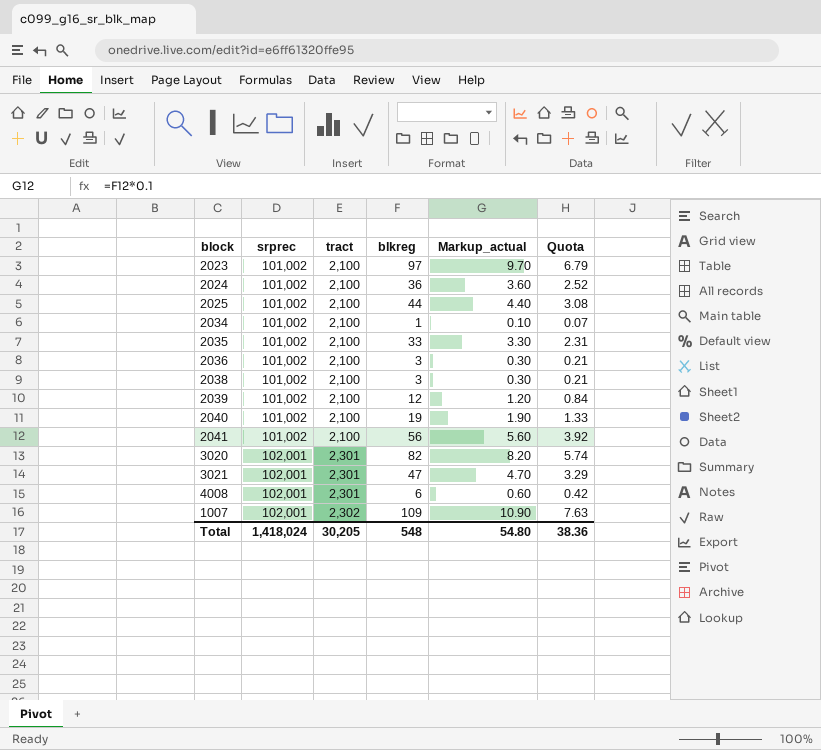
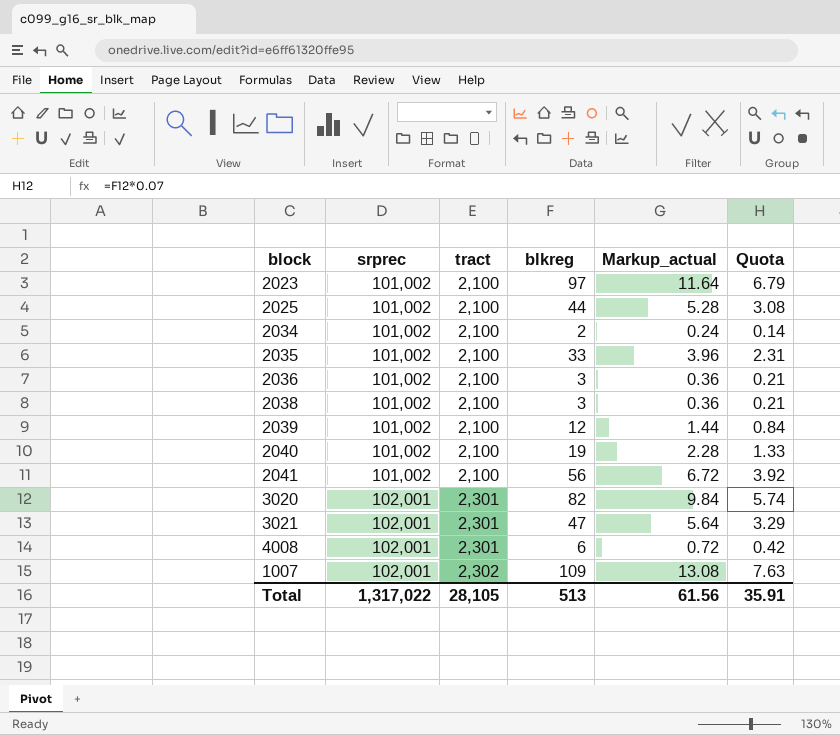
column Markup_actual | formula: [blkreg] * 0.1 -> [blkreg] * 0.12
row 2024: 101,002 | 2,100 | 36 | 3.60 | 2.52 -> none
2034 | blkreg: 1 -> 2
2034 | Quota: 0.07 -> 0.14
Total | srprec: 1,418,024 -> 1,317,022
Total | tract: 30,205 -> 28,105
Total | blkreg: 548 -> 513
Total | Markup_actual: 54.80 -> 61.56
Total | Quota: 38.36 -> 35.91

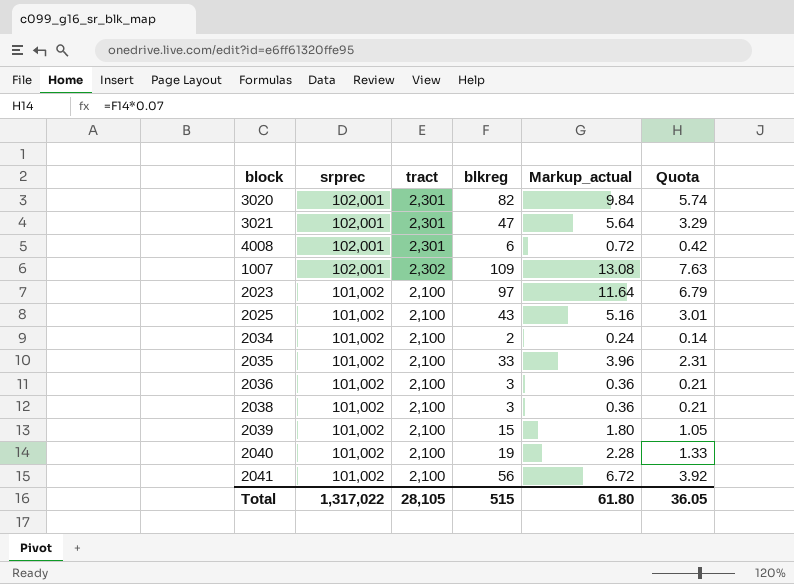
row order: srprec ascending -> srprec descending
2025 | blkreg: 44 -> 43
2025 | Markup_actual: 5.28 -> 5.16
2025 | Quota: 3.08 -> 3.01
2039 | blkreg: 12 -> 15
2039 | Markup_actual: 1.44 -> 1.80
2039 | Quota: 0.84 -> 1.05
Total | blkreg: 513 -> 515
Total | Markup_actual: 61.56 -> 61.80
Total | Quota: 35.91 -> 36.05

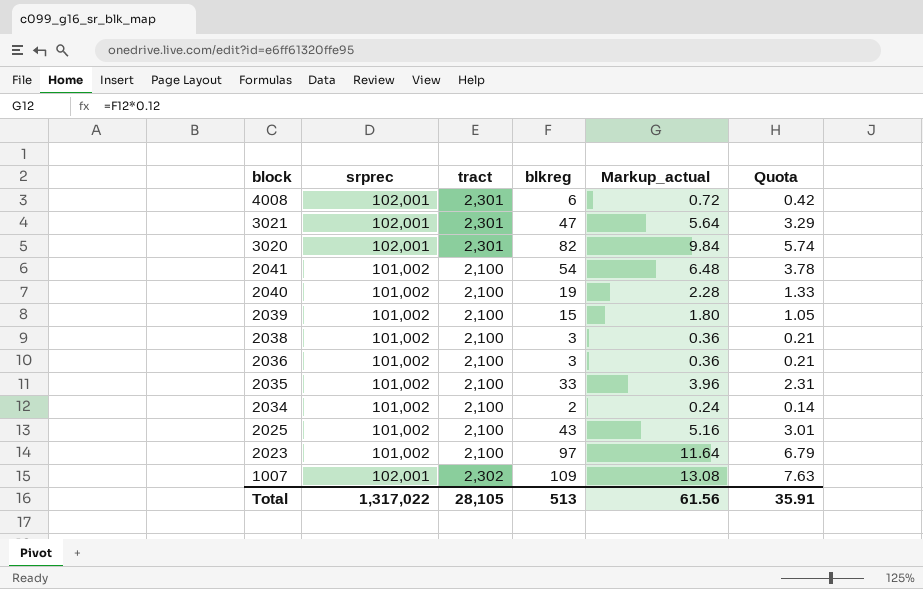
row order: srprec descending -> block descending
2041 | blkreg: 56 -> 54
2041 | Markup_actual: 6.72 -> 6.48
2041 | Quota: 3.92 -> 3.78
Total | blkreg: 515 -> 513
Total | Markup_actual: 61.80 -> 61.56
Total | Quota: 36.05 -> 35.91

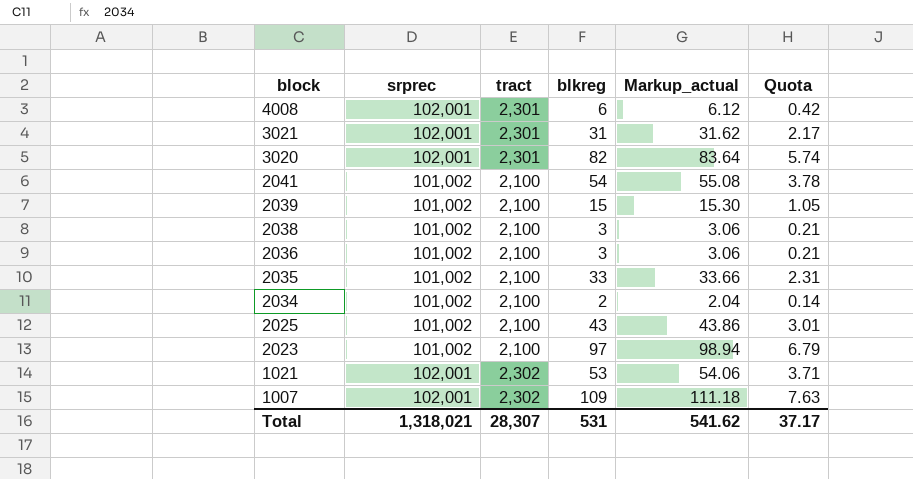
column Markup_actual | formula: [blkreg] * 0.12 -> [blkreg] * 1.02
row 2040: 101,002 | 2,100 | 19 | 2.28 | 1.33 -> none
3021 | blkreg: 47 -> 31
3021 | Quota: 3.29 -> 2.17
row 1021: none -> 102,001 | 2,302 | 53 | 54.06 | 3.71
Total | srprec: 1,317,022 -> 1,318,021
Total | tract: 28,105 -> 28,307
Total | blkreg: 513 -> 531
Total | Markup_actual: 61.56 -> 541.62
Total | Quota: 35.91 -> 37.17

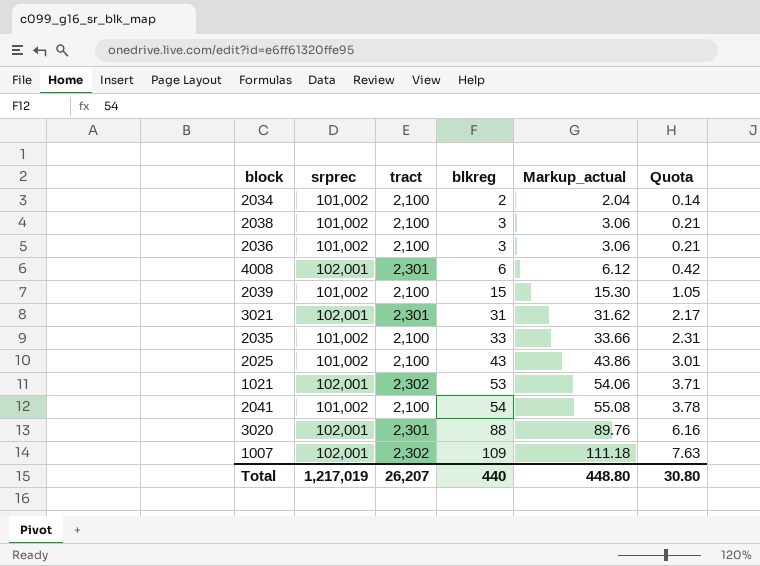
row order: block descending -> blkreg ascending
row 2023: 101,002 | 2,100 | 97 | 98.94 | 6.79 -> none
3020 | blkreg: 82 -> 88
3020 | Markup_actual: 83.64 -> 89.76
3020 | Quota: 5.74 -> 6.16
Total | srprec: 1,318,021 -> 1,217,019
Total | tract: 28,307 -> 26,207
Total | blkreg: 531 -> 440
Total | Markup_actual: 541.62 -> 448.80
Total | Quota: 37.17 -> 30.80

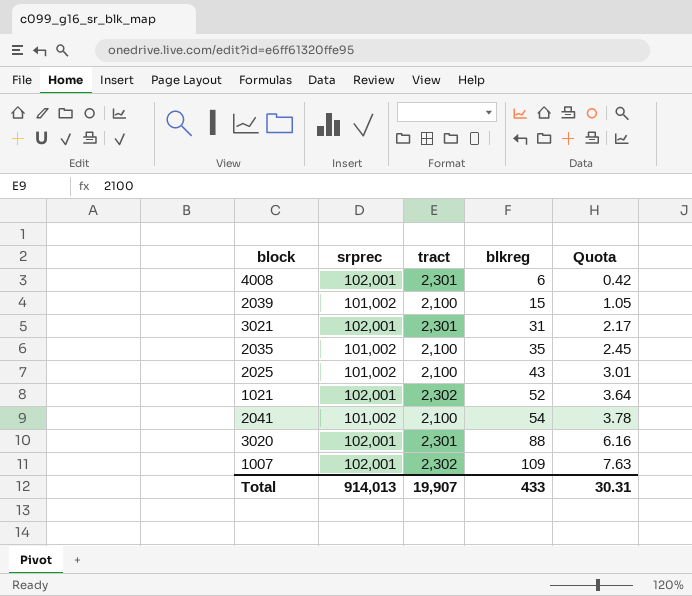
column Markup_actual | formula: [blkreg] * 1.02 -> none
row 2034: 101,002 | 2,100 | 2 | 2.04 | 0.14 -> none
row 2038: 101,002 | 2,100 | 3 | 3.06 | 0.21 -> none
row 2036: 101,002 | 2,100 | 3 | 3.06 | 0.21 -> none
2035 | blkreg: 33 -> 35
2035 | Quota: 2.31 -> 2.45
1021 | blkreg: 53 -> 52
1021 | Quota: 3.71 -> 3.64
Total | srprec: 1,217,019 -> 914,013
Total | tract: 26,207 -> 19,907
Total | blkreg: 440 -> 433
Total | Quota: 30.80 -> 30.31

